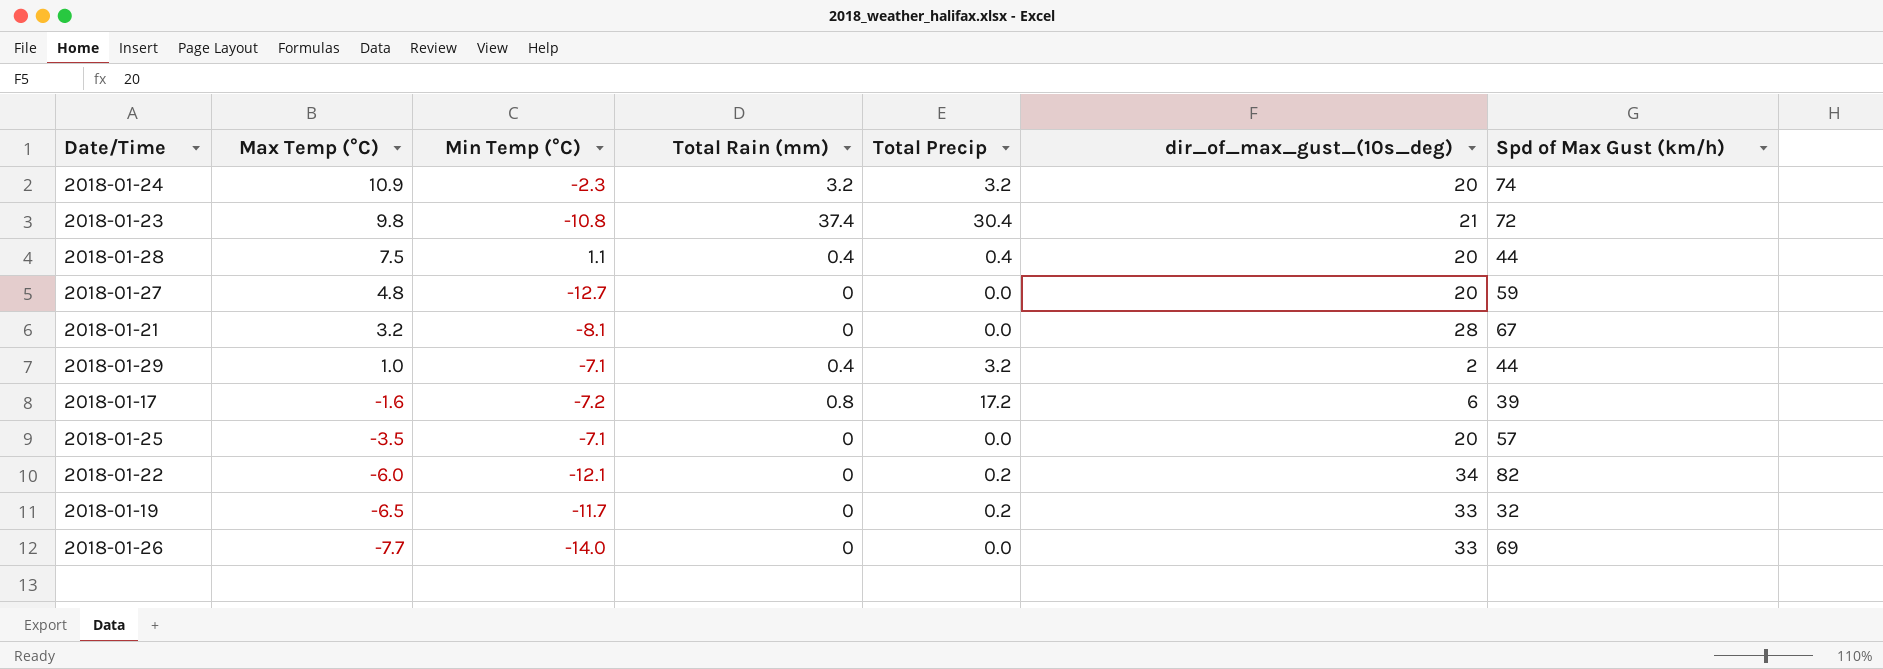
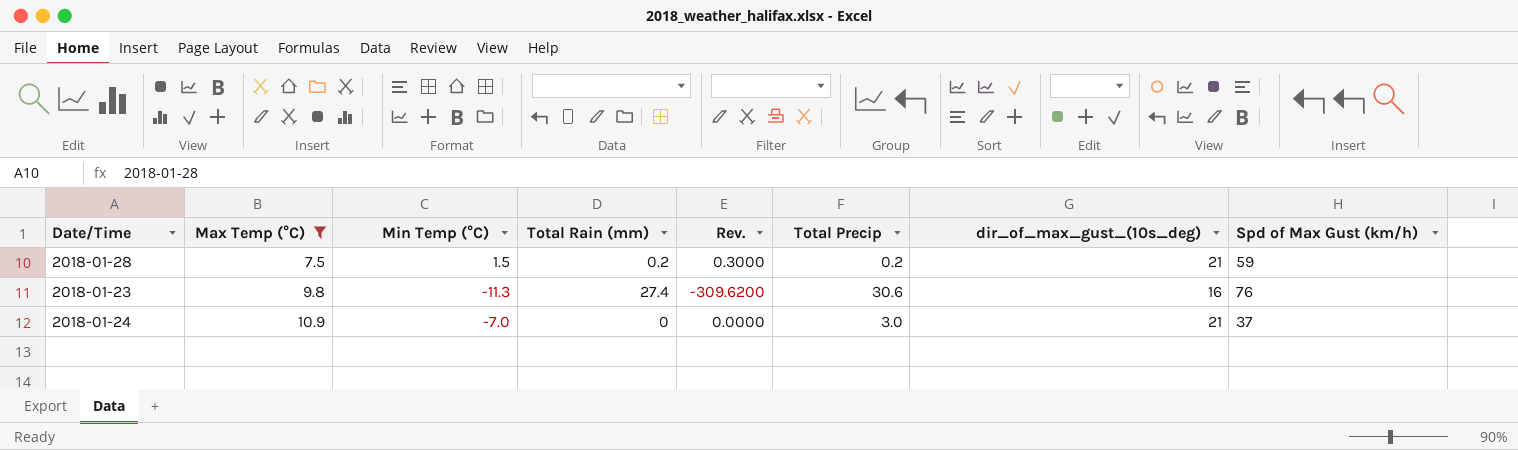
filter: none -> Max Temp (°C) >= 7.5
row order: Max Temp (°C) descending -> Max Temp (°C) ascending
column Rev. | formula: none -> [Min Temp (°C)] * [Total Rain (mm)]
2018-01-28 | Min Temp (°C): 1.1 -> 1.5
2018-01-28 | Total Rain (mm): 0.4 -> 0.2
2018-01-28 | Total Precip: 0.4 -> 0.2
2018-01-28 | dir_of_max_gust_(10s_deg): 20 -> 21
2018-01-28 | Spd of Max Gust (km/h): 44 -> 59
2018-01-23 | Min Temp (°C): -10.8 -> -11.3
2018-01-23 | Total Rain (mm): 37.4 -> 27.4
2018-01-23 | Total Precip: 30.4 -> 30.6
2018-01-23 | dir_of_max_gust_(10s_deg): 21 -> 16
2018-01-23 | Spd of Max Gust (km/h): 72 -> 76
2018-01-24 | Min Temp (°C): -2.3 -> -7.0
2018-01-24 | Total Rain (mm): 3.2 -> 0
2018-01-24 | Total Precip: 3.2 -> 3.0
2018-01-24 | dir_of_max_gust_(10s_deg): 20 -> 21
2018-01-24 | Spd of Max Gust (km/h): 74 -> 37

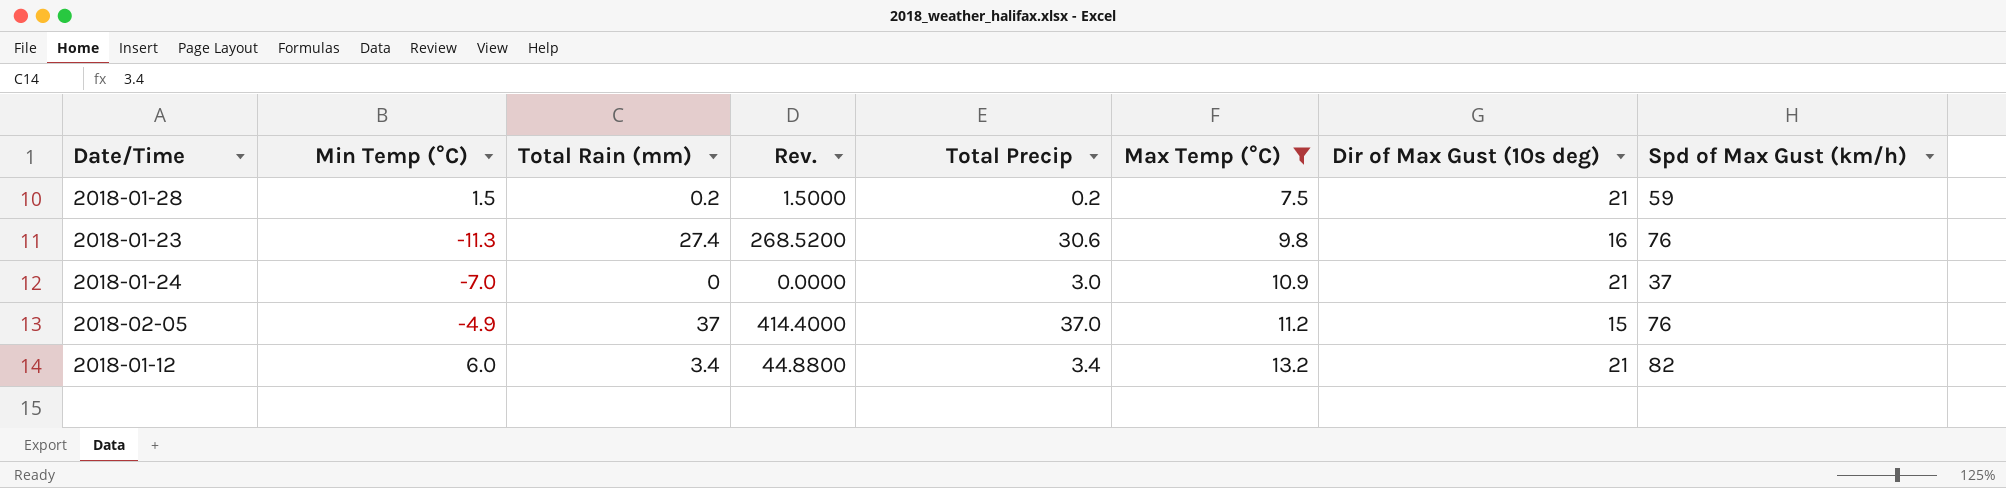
column Rev. | formula: [Min Temp (°C)] * [Total Rain (mm)] -> [Total Rain (mm)] * [Max Temp (°C)]
column Max Temp (°C) | position: 2 -> 6
column name: dir_of_max_gust_(10s_deg) -> Dir of Max Gust (10s deg)
row 2018-02-05: none -> -4.9 | 37 | 414.4000 | 37.0 | 11.2 | 15 | 76
row 2018-01-12: none -> 6.0 | 3.4 | 44.8800 | 3.4 | 13.2 | 21 | 82

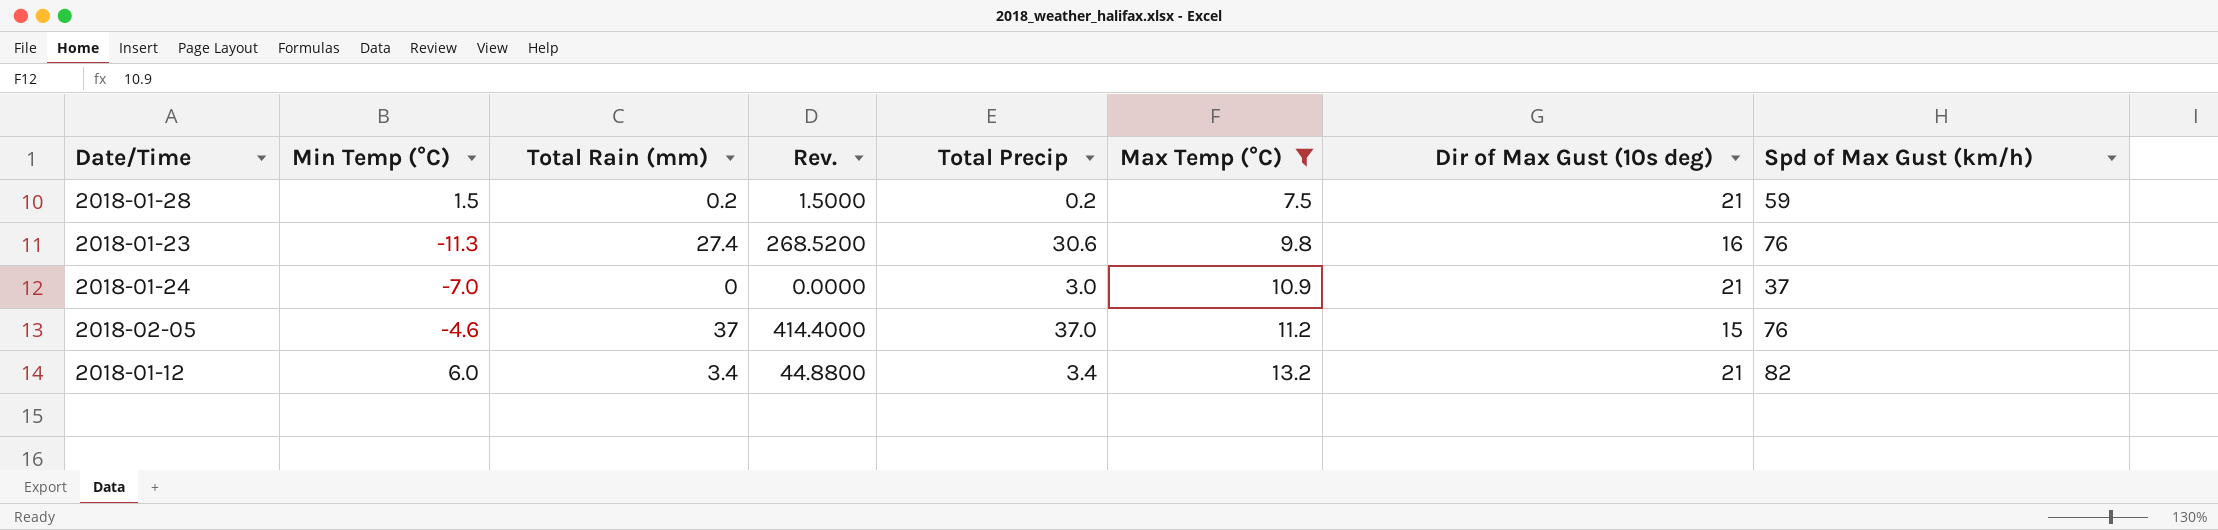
2018-02-05 | Min Temp (°C): -4.9 -> -4.6

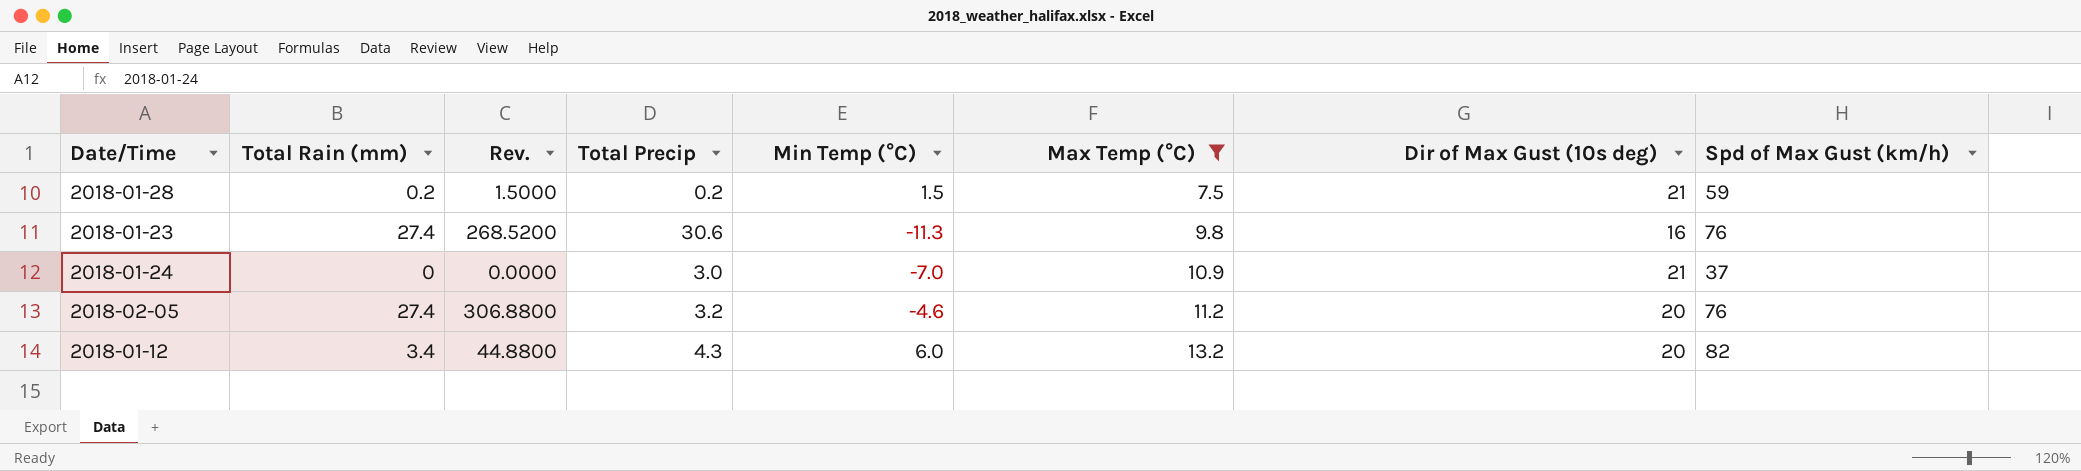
column Min Temp (°C) | position: 2 -> 5
2018-02-05 | Total Rain (mm): 37 -> 27.4
2018-02-05 | Rev.: 414.4000 -> 306.8800
2018-02-05 | Total Precip: 37.0 -> 3.2
2018-02-05 | Dir of Max Gust (10s deg): 15 -> 20
2018-01-12 | Total Precip: 3.4 -> 4.3
2018-01-12 | Dir of Max Gust (10s deg): 21 -> 20

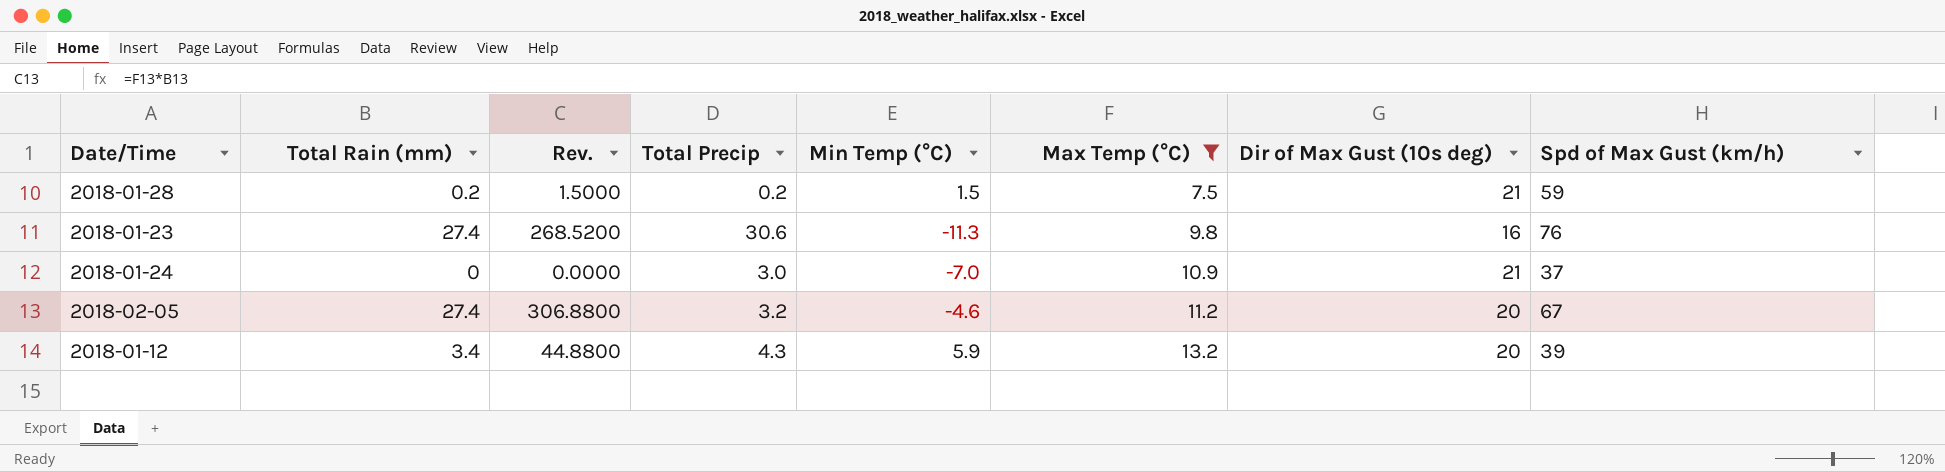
2018-02-05 | Spd of Max Gust (km/h): 76 -> 67
2018-01-12 | Min Temp (°C): 6.0 -> 5.9
2018-01-12 | Spd of Max Gust (km/h): 82 -> 39

